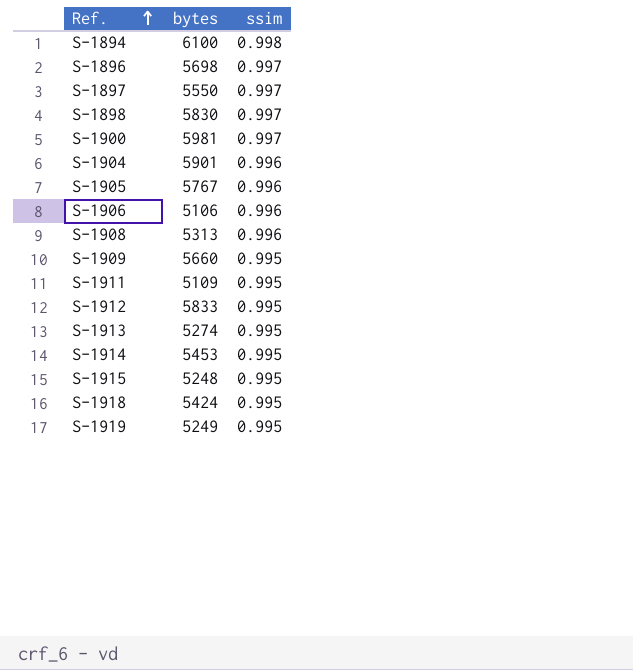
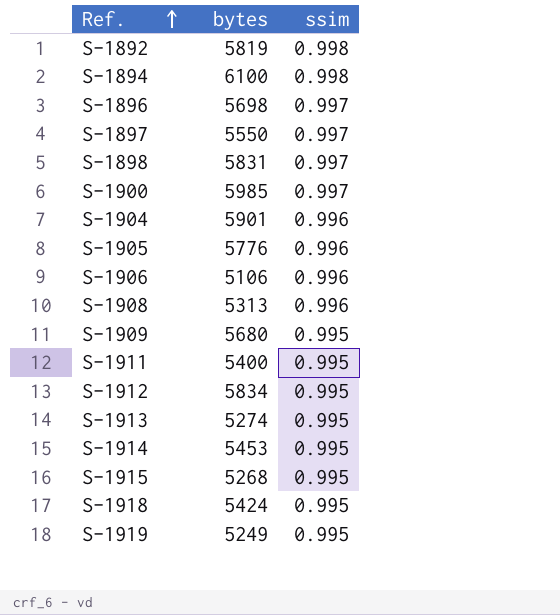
row S-1892: none -> 5819 | 0.998
S-1898 | bytes: 5830 -> 5831
S-1900 | bytes: 5981 -> 5985
S-1905 | bytes: 5767 -> 5776
S-1909 | bytes: 5660 -> 5680
S-1911 | bytes: 5109 -> 5400
S-1912 | bytes: 5833 -> 5834
S-1915 | bytes: 5248 -> 5268

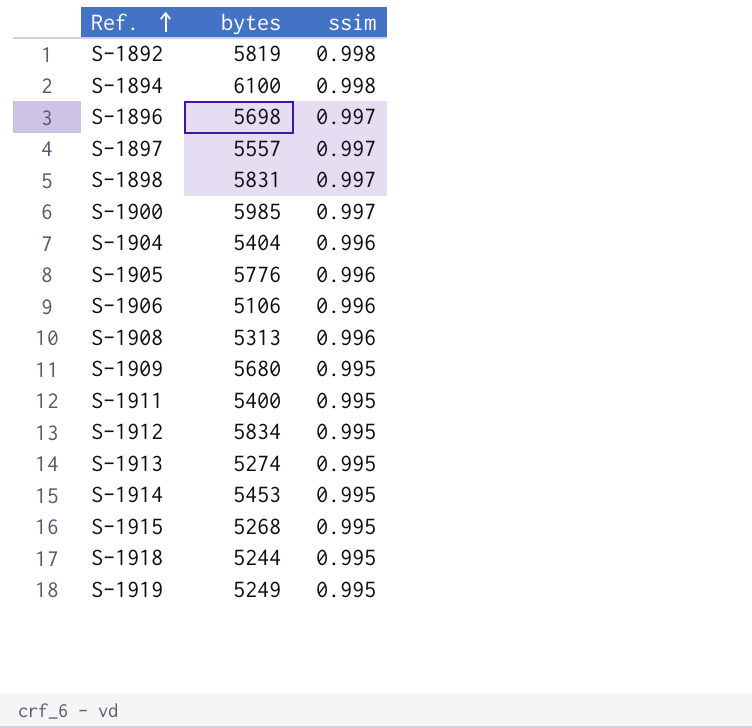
S-1897 | bytes: 5550 -> 5557
S-1904 | bytes: 5901 -> 5404
S-1918 | bytes: 5424 -> 5244

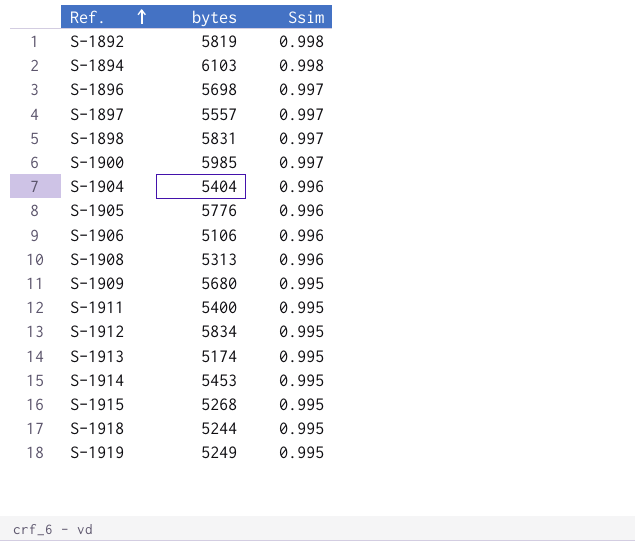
column name: ssim -> Ssim
S-1894 | bytes: 6100 -> 6103
S-1913 | bytes: 5274 -> 5174

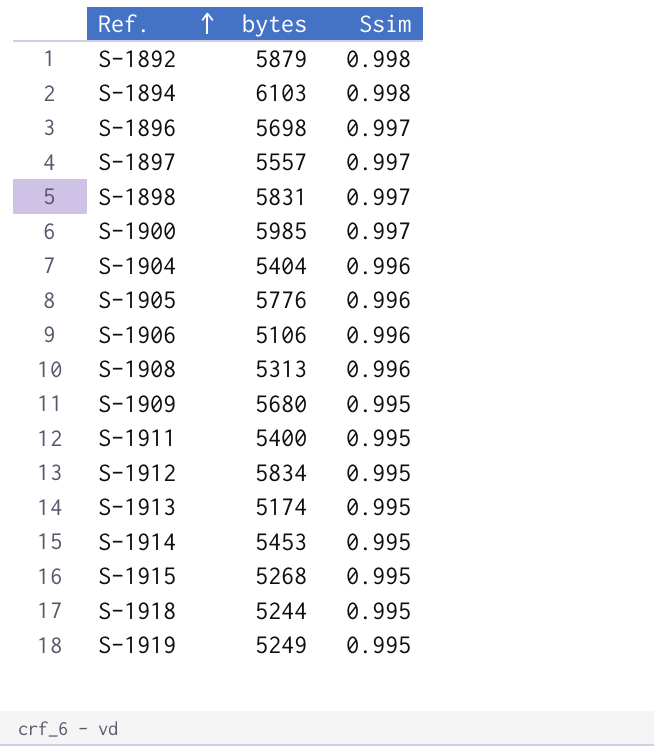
S-1892 | bytes: 5819 -> 5879

